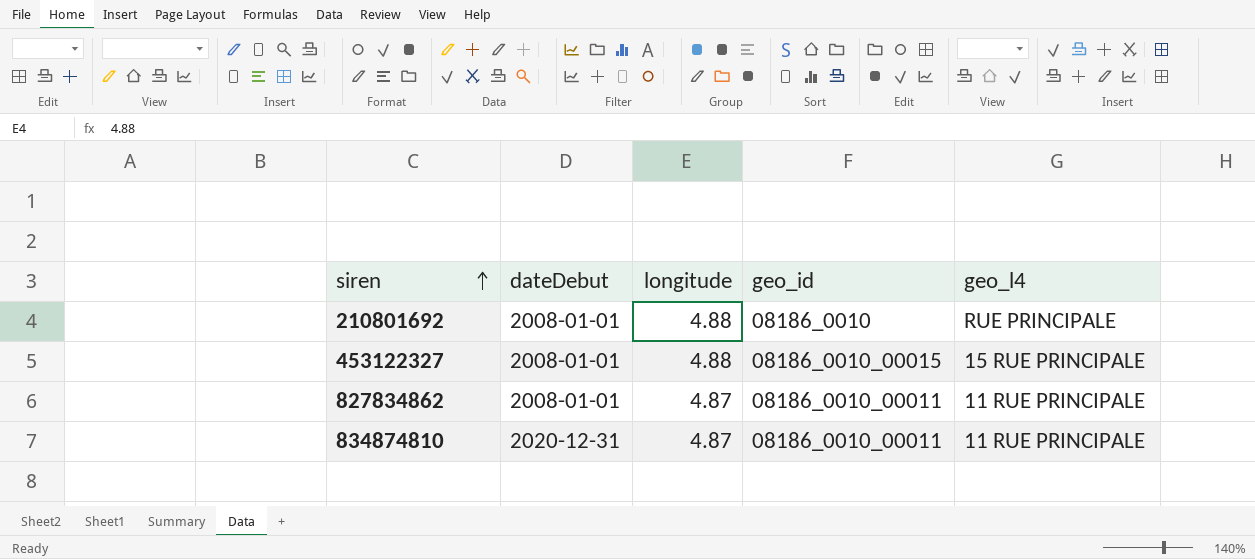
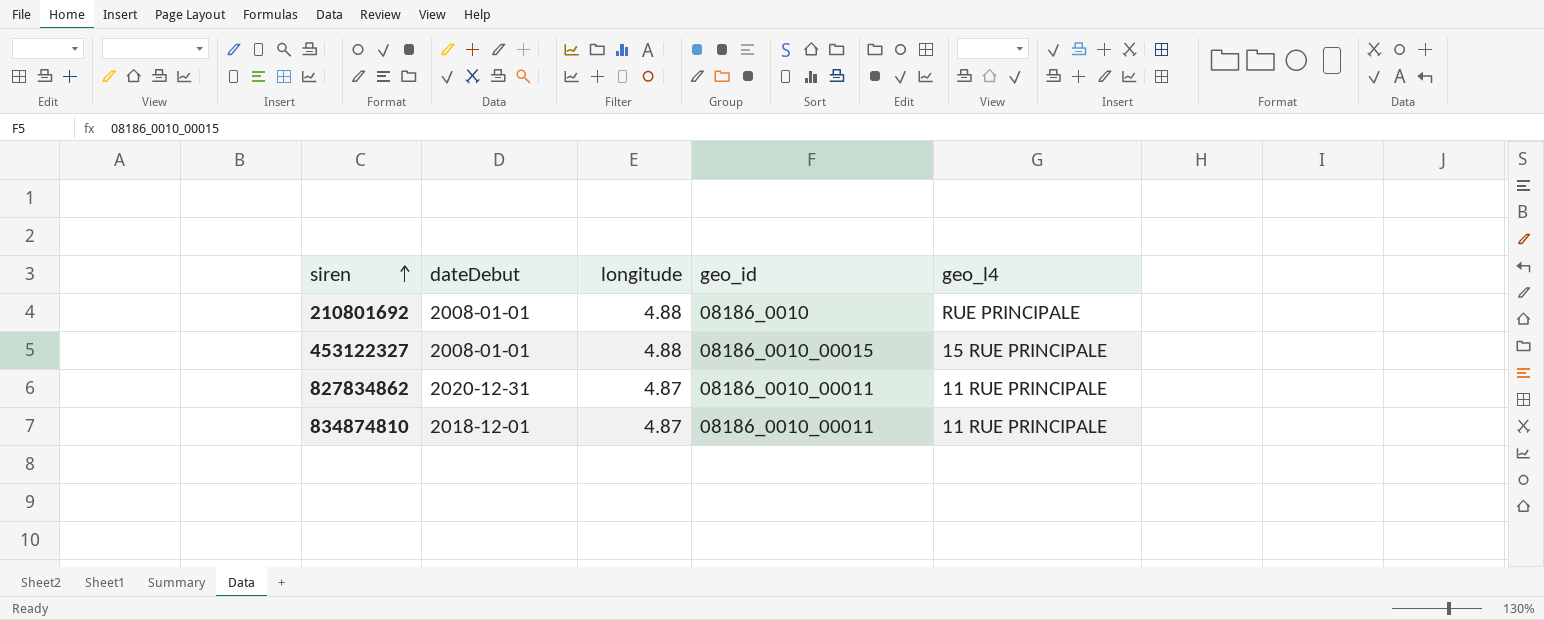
827834862 | dateDebut: 2008-01-01 -> 2020-12-31
834874810 | dateDebut: 2020-12-31 -> 2018-12-01

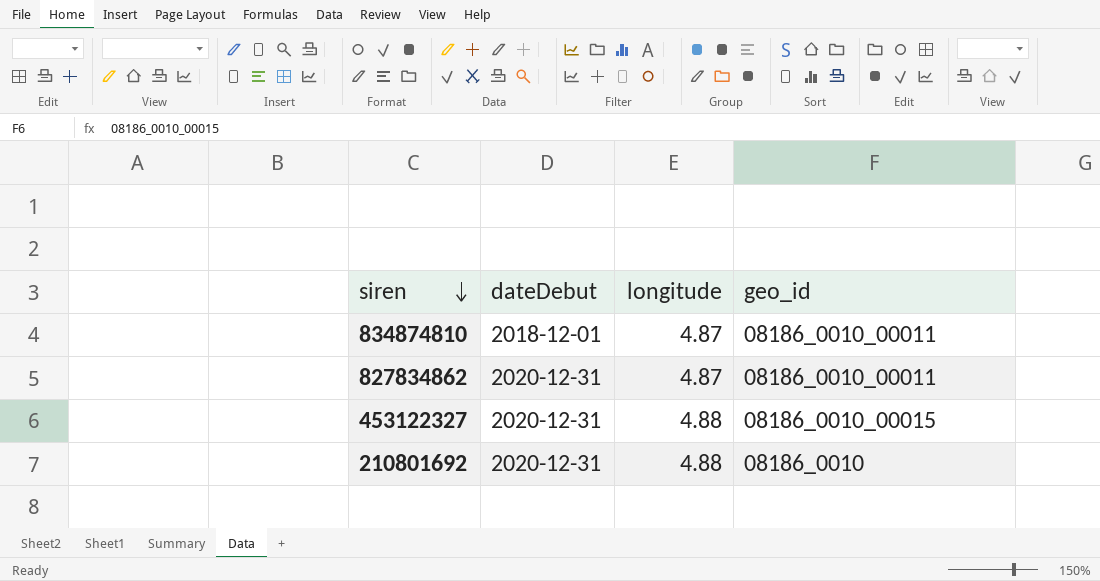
row order: siren ascending -> siren descending
column geo_l4 | position: 5 -> none
453122327 | dateDebut: 2008-01-01 -> 2020-12-31
210801692 | dateDebut: 2008-01-01 -> 2020-12-31

